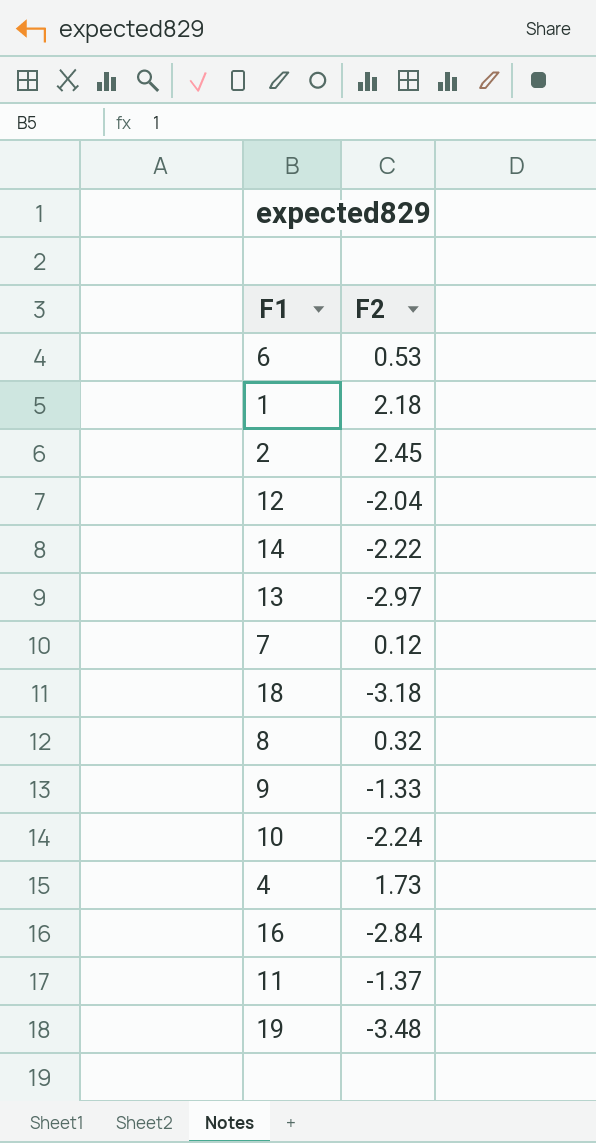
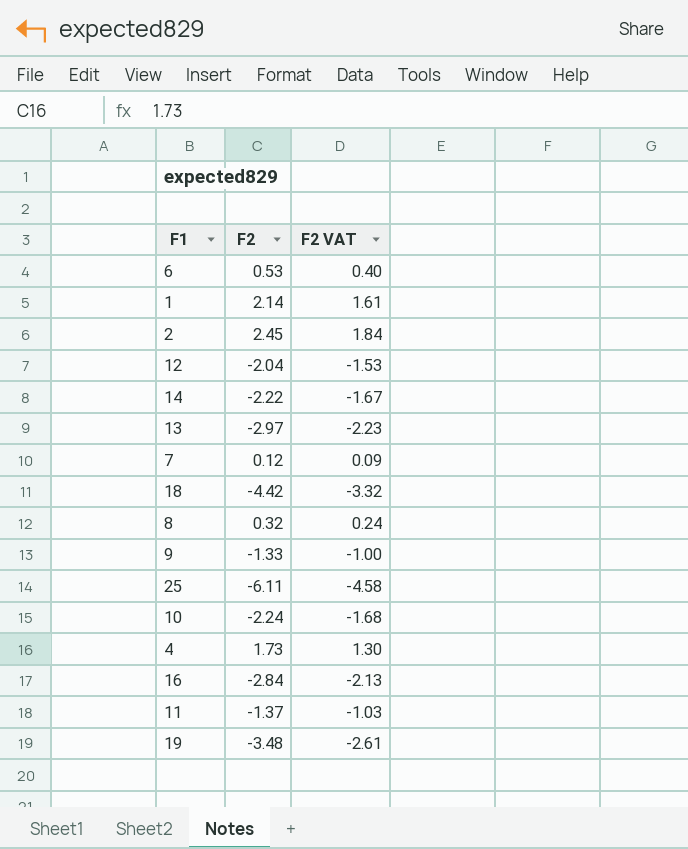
column F2 VAT | formula: none -> [F2] * 0.75
1 | F2: 2.18 -> 2.14
18 | F2: -3.18 -> -4.42
row 25: none -> -6.11 | -4.58

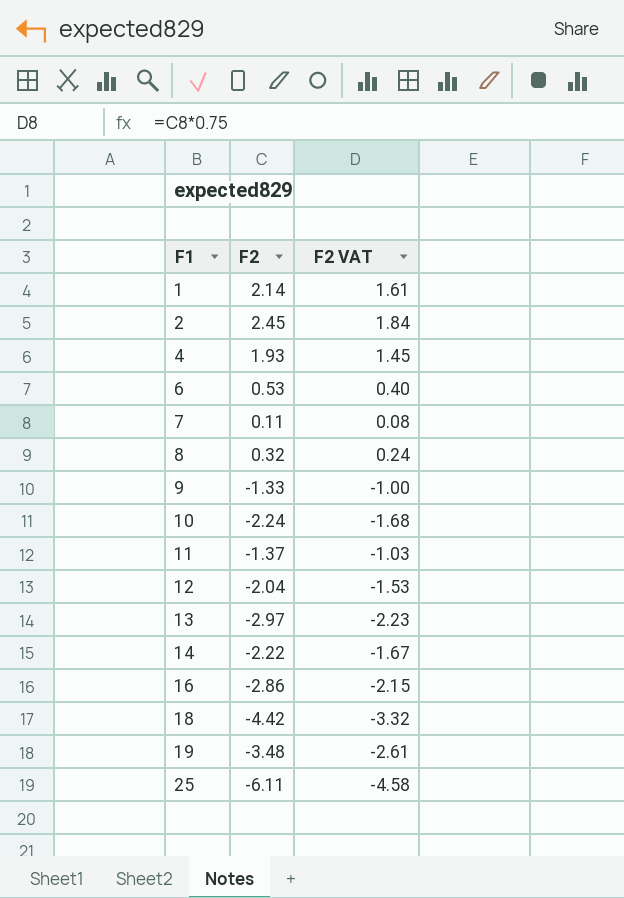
row order: none -> F1 ascending
4 | F2: 1.73 -> 1.93
4 | F2 VAT: 1.30 -> 1.45
7 | F2: 0.12 -> 0.11
7 | F2 VAT: 0.09 -> 0.08
16 | F2: -2.84 -> -2.86
16 | F2 VAT: -2.13 -> -2.15

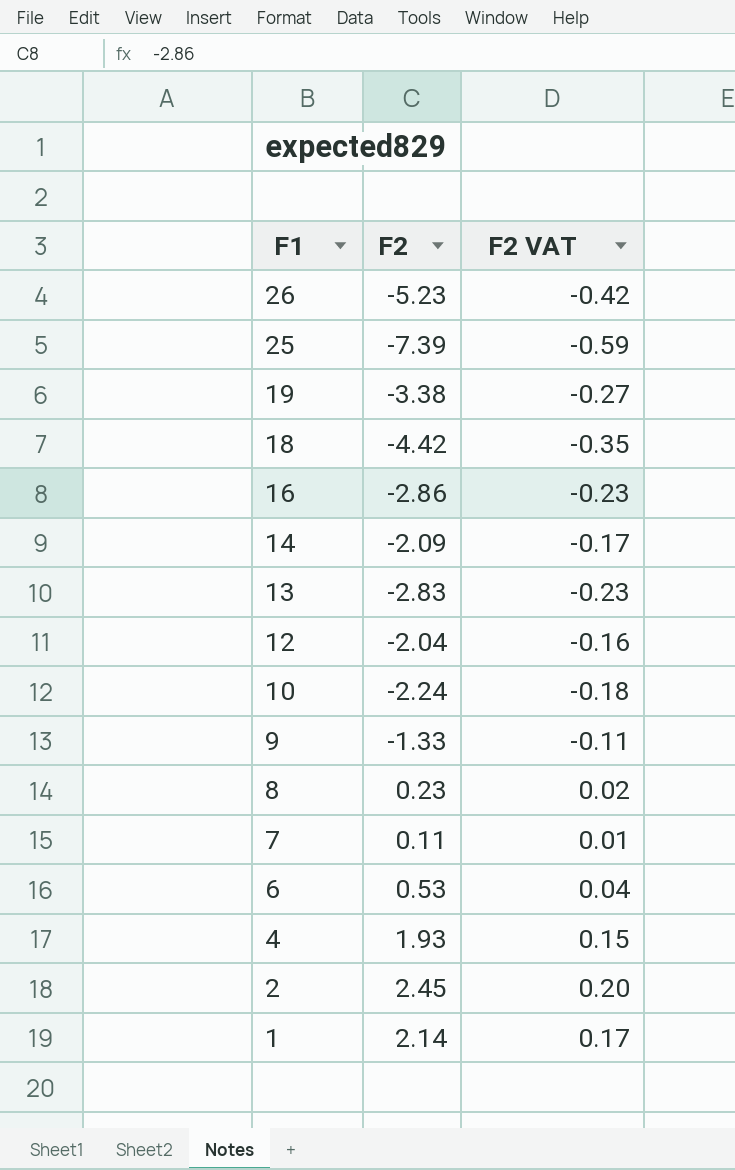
row order: F1 ascending -> F1 descending
column F2 VAT | formula: [F2] * 0.75 -> [F2] * 0.08
row 11: -1.37 | -1.03 -> none
row 26: none -> -5.23 | -0.42
25 | F2: -6.11 -> -7.39
19 | F2: -3.48 -> -3.38
14 | F2: -2.22 -> -2.09
13 | F2: -2.97 -> -2.83
8 | F2: 0.32 -> 0.23

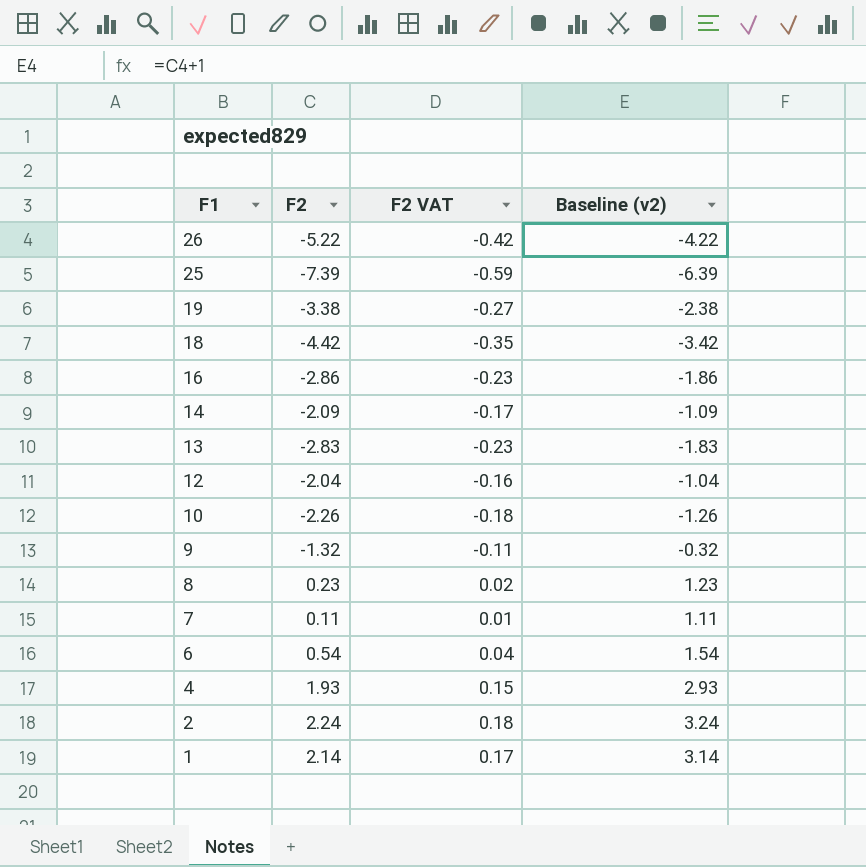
column Baseline (v2) | formula: none -> [F2] + 1
26 | F2: -5.23 -> -5.22
10 | F2: -2.24 -> -2.26
9 | F2: -1.33 -> -1.32
6 | F2: 0.53 -> 0.54
2 | F2: 2.45 -> 2.24
2 | F2 VAT: 0.20 -> 0.18

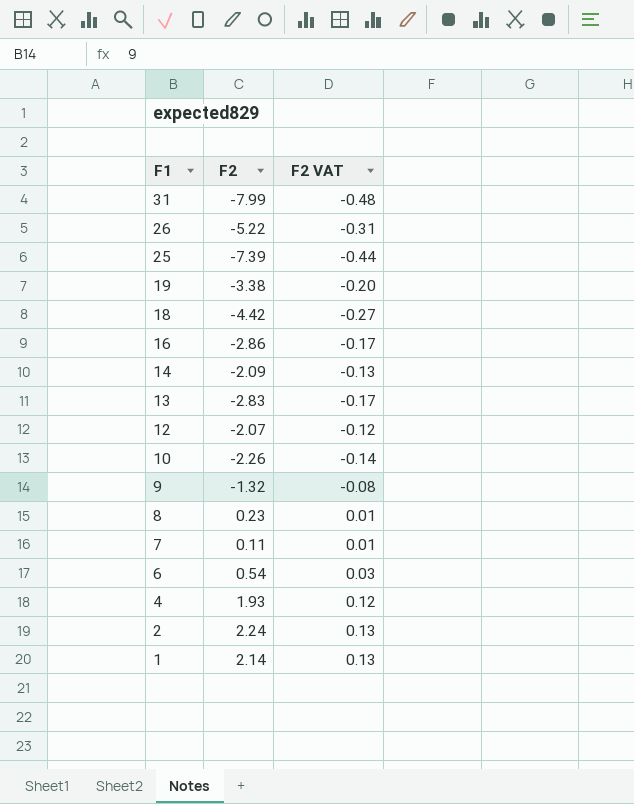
column Baseline (v2) | formula: [F2] + 1 -> none
column F2 VAT | formula: [F2] * 0.08 -> [F2] * 0.06
row 31: none -> -7.99 | -0.48
12 | F2: -2.04 -> -2.07

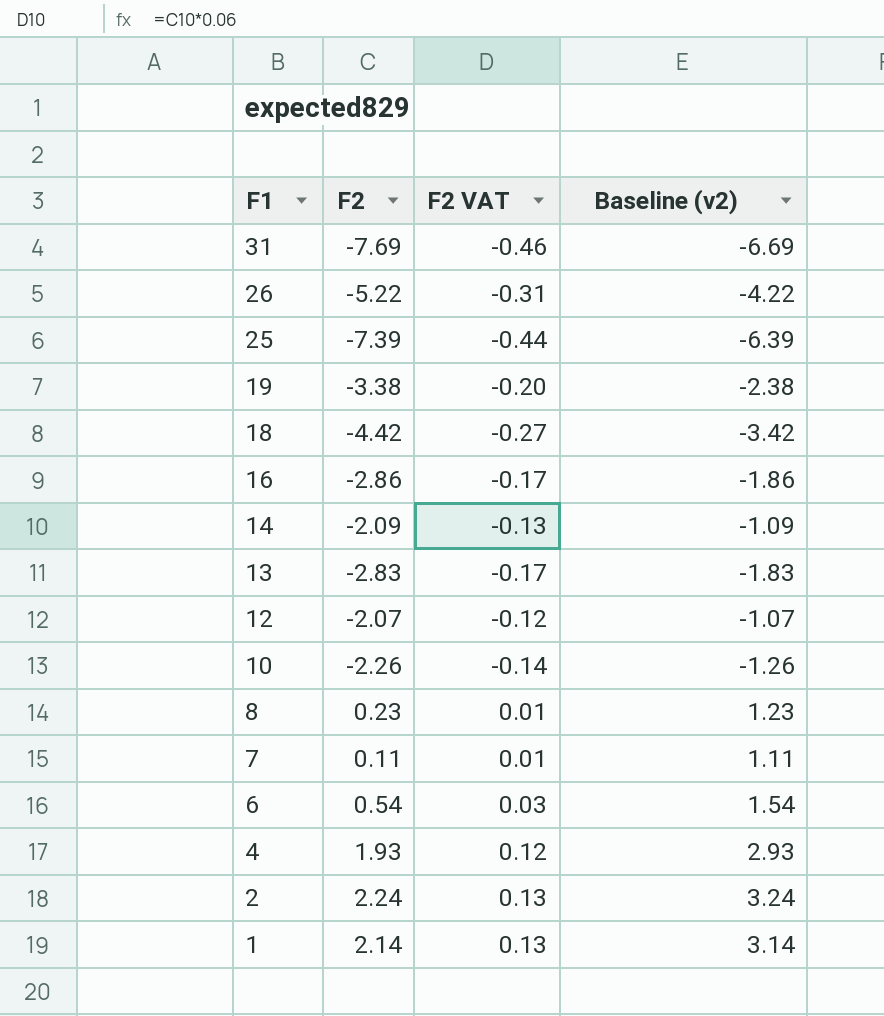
column Baseline (v2) | formula: none -> [F2] + 1
row 9: -1.32 | -0.08 -> none
31 | F2: -7.99 -> -7.69
31 | F2 VAT: -0.48 -> -0.46

